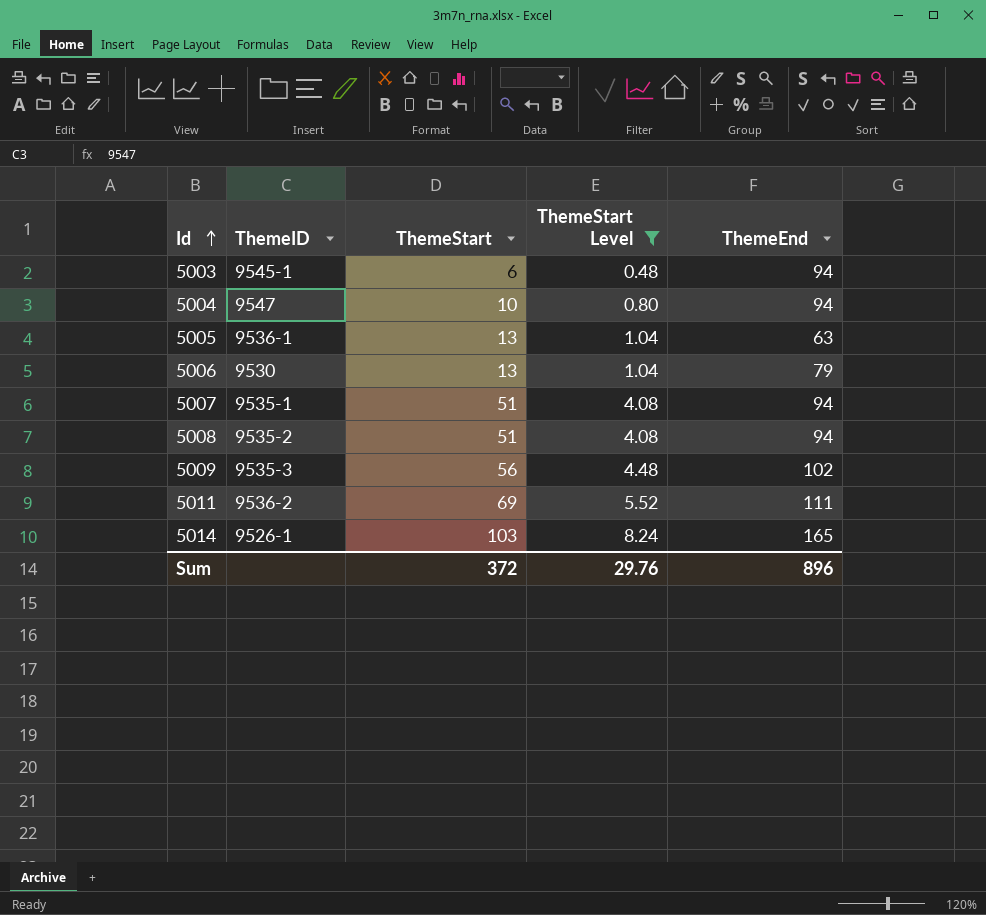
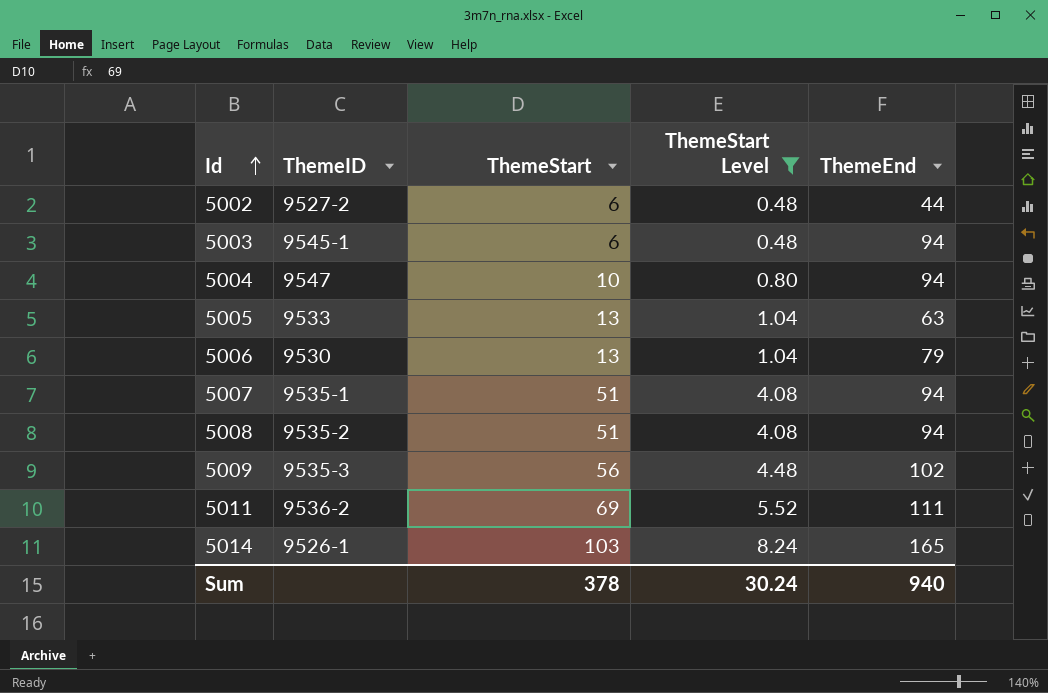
row 5002: none -> 9527-2 | 6 | 0.48 | 44
5005 | ThemeID: 9536-1 -> 9533
Sum | ThemeStart: 372 -> 378
Sum | ThemeStart Level: 29.76 -> 30.24
Sum | ThemeEnd: 896 -> 940

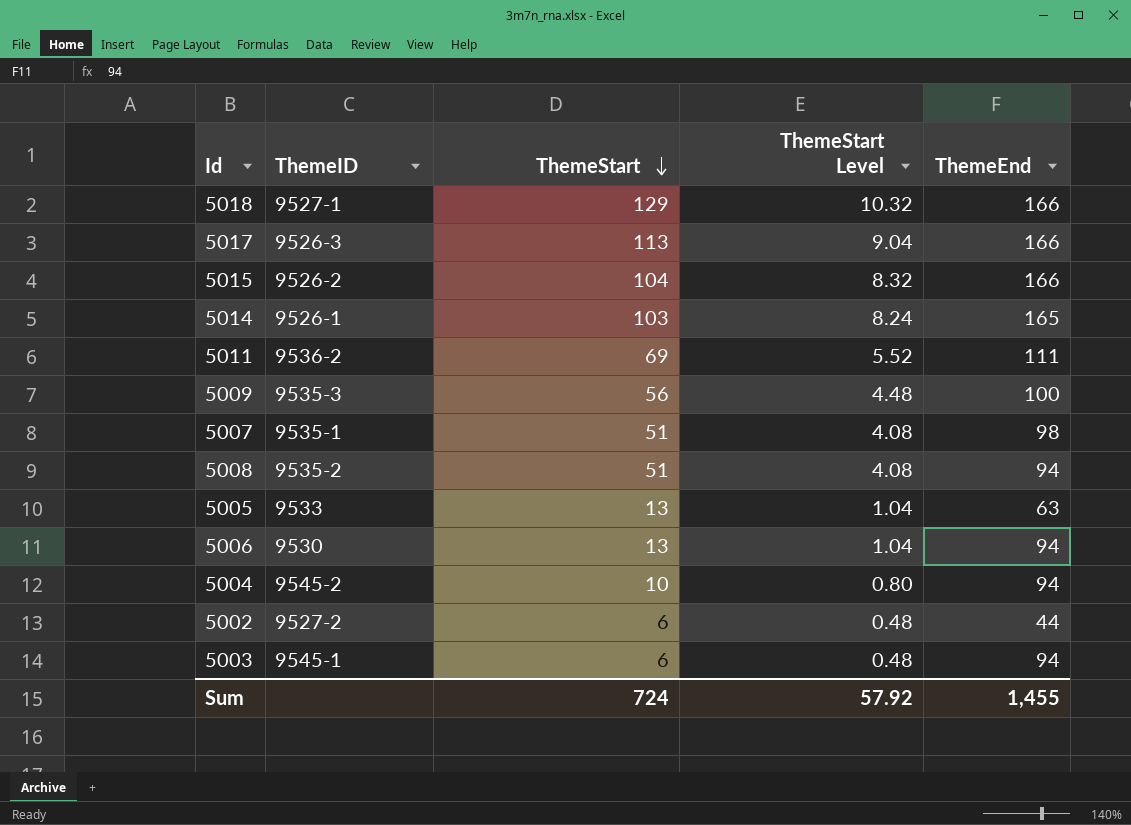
filter: ThemeStart Level <= 8.24 -> none
row order: Id ascending -> ThemeStart descending
5009 | ThemeEnd: 102 -> 100
5007 | ThemeEnd: 94 -> 98
5006 | ThemeEnd: 79 -> 94
5004 | ThemeID: 9547 -> 9545-2
Sum | ThemeStart: 378 -> 724
Sum | ThemeStart Level: 30.24 -> 57.92
Sum | ThemeEnd: 940 -> 1,455

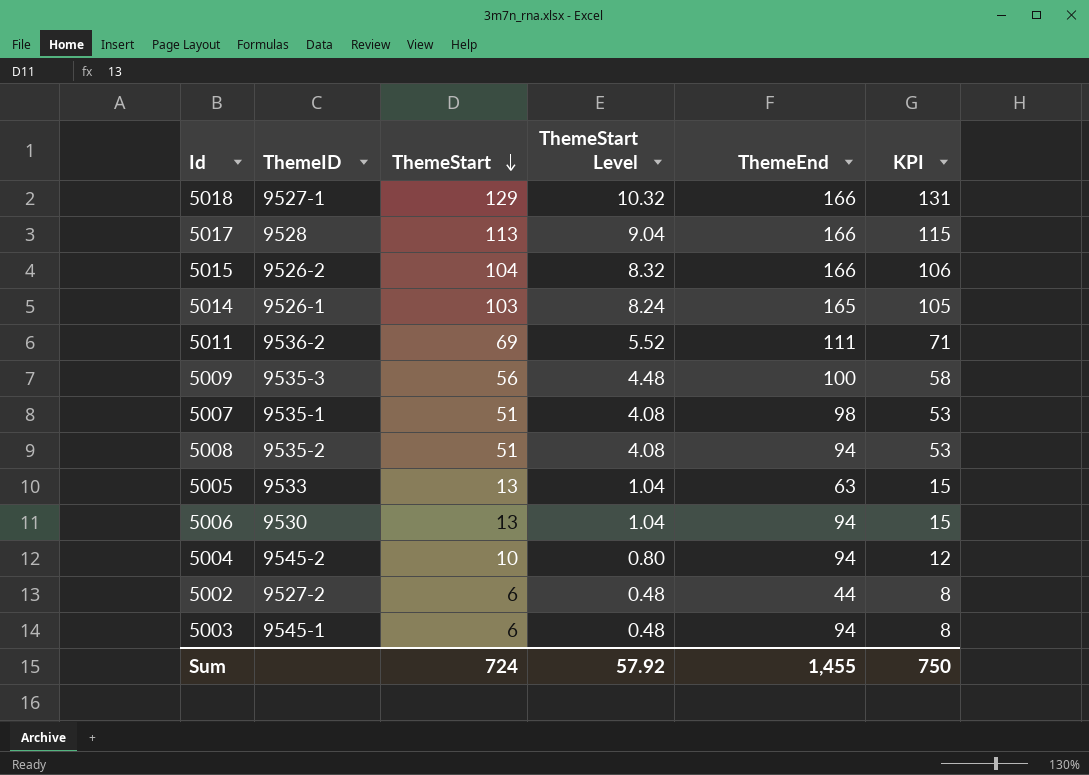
column KPI | formula: none -> [ThemeStart] + 2
5017 | ThemeID: 9526-3 -> 9528

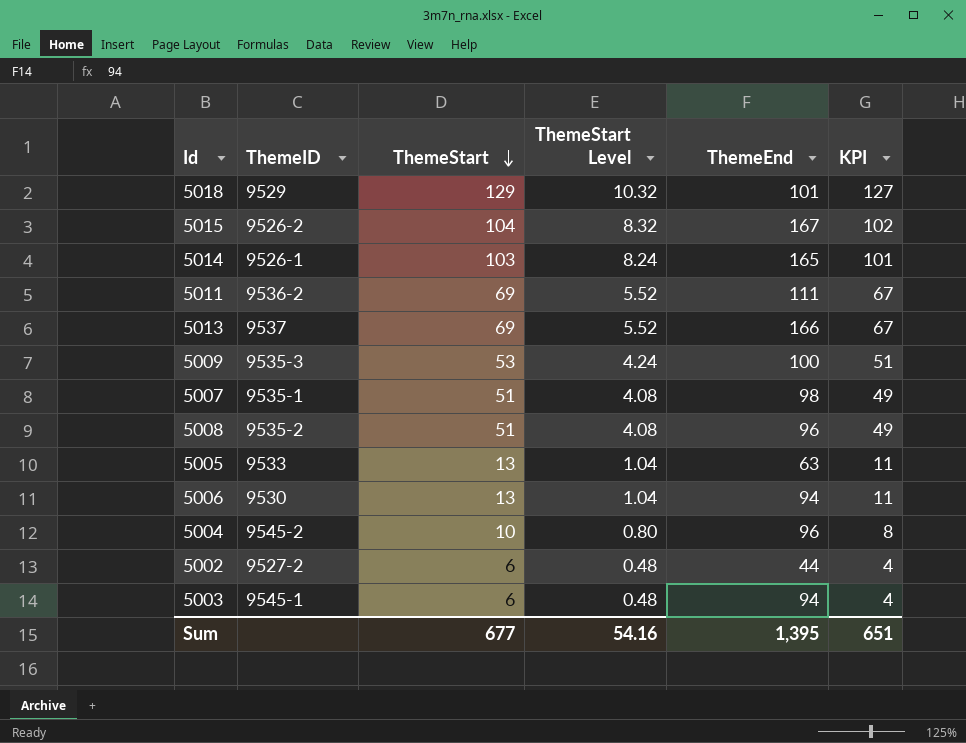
column KPI | formula: [ThemeStart] + 2 -> [ThemeStart] - 2
row 5017: 9528 | 113 | 9.04 | 166 | 115 -> none
5018 | ThemeID: 9527-1 -> 9529
5018 | ThemeEnd: 166 -> 101
5015 | ThemeEnd: 166 -> 167
row 5013: none -> 9537 | 69 | 5.52 | 166 | 67
5009 | ThemeStart: 56 -> 53
5009 | ThemeStart Level: 4.48 -> 4.24
5008 | ThemeEnd: 94 -> 96
5004 | ThemeEnd: 94 -> 96
Sum | ThemeStart: 724 -> 677
Sum | ThemeStart Level: 57.92 -> 54.16
Sum | ThemeEnd: 1,455 -> 1,395
Sum | KPI: 750 -> 651

